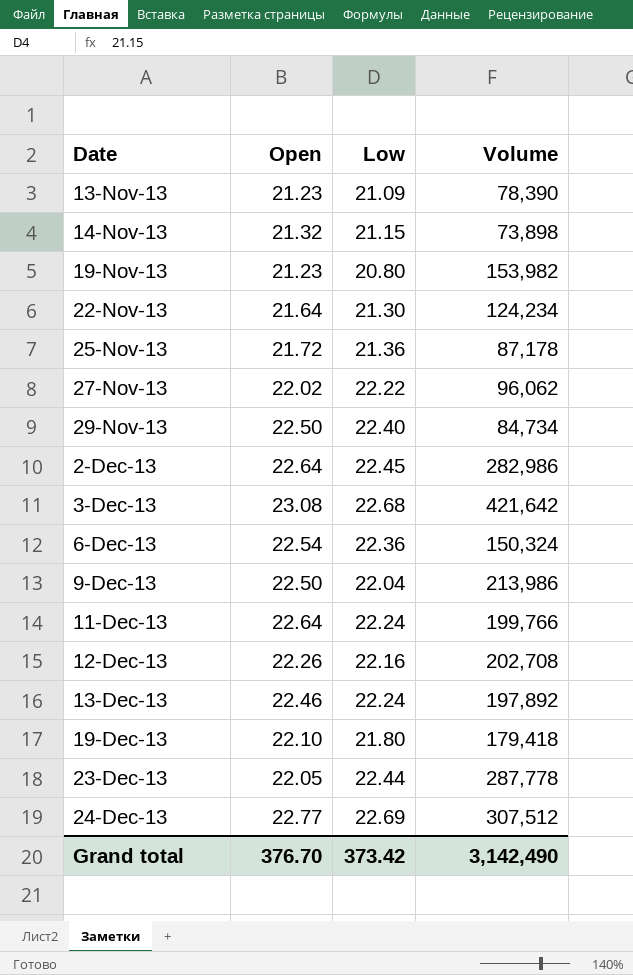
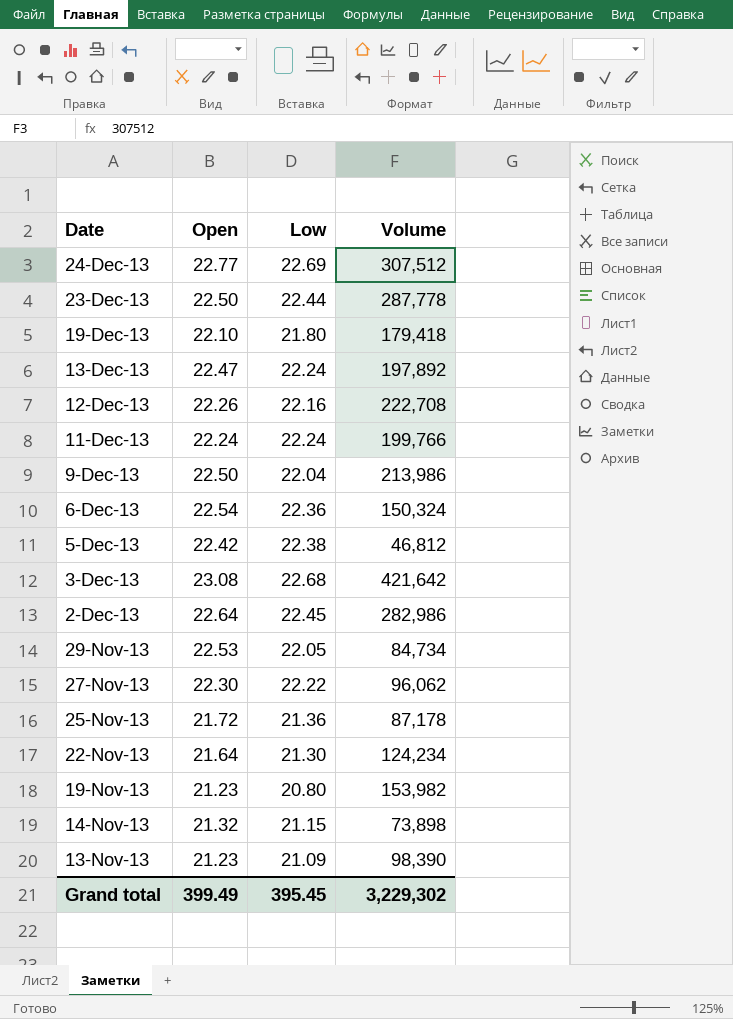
row order: Date ascending -> Date descending
23-Dec-13 | Open: 22.05 -> 22.50
13-Dec-13 | Open: 22.46 -> 22.47
12-Dec-13 | Volume: 202,708 -> 222,708
11-Dec-13 | Open: 22.64 -> 22.24
row 5-Dec-13: none -> 22.42 | 22.38 | 46,812
29-Nov-13 | Open: 22.50 -> 22.53
29-Nov-13 | Low: 22.40 -> 22.05
27-Nov-13 | Open: 22.02 -> 22.30
13-Nov-13 | Volume: 78,390 -> 98,390
Grand total | Open: 376.70 -> 399.49
Grand total | Low: 373.42 -> 395.45
Grand total | Volume: 3,142,490 -> 3,229,302

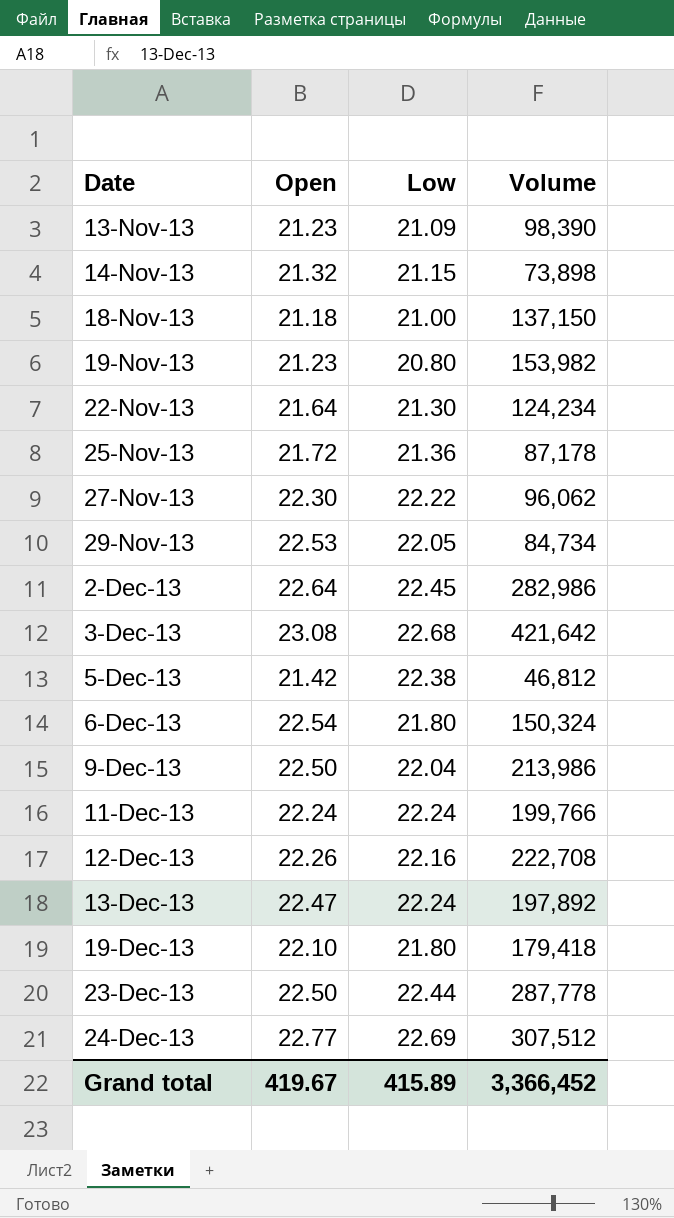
row order: Date descending -> Date ascending
row 18-Nov-13: none -> 21.18 | 21.00 | 137,150
5-Dec-13 | Open: 22.42 -> 21.42
6-Dec-13 | Low: 22.36 -> 21.80
Grand total | Open: 399.49 -> 419.67
Grand total | Low: 395.45 -> 415.89
Grand total | Volume: 3,229,302 -> 3,366,452

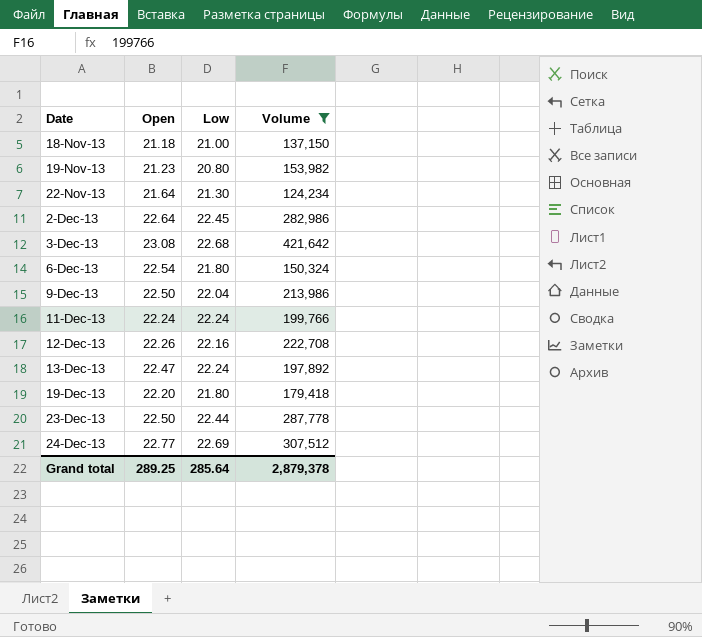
filter: none -> Volume >= 124,234
19-Dec-13 | Open: 22.10 -> 22.20
Grand total | Open: 419.67 -> 289.25
Grand total | Low: 415.89 -> 285.64
Grand total | Volume: 3,366,452 -> 2,879,378

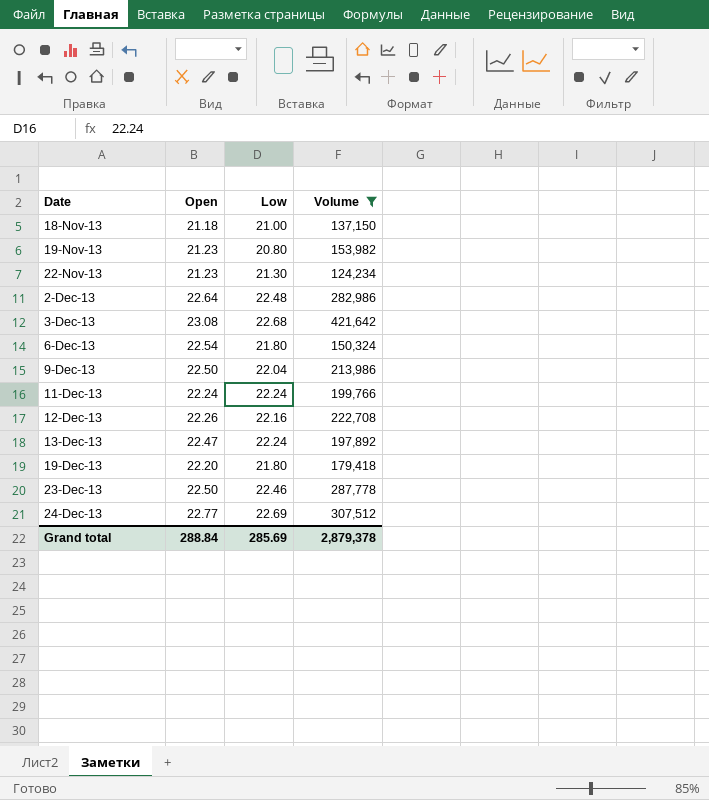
22-Nov-13 | Open: 21.64 -> 21.23
2-Dec-13 | Low: 22.45 -> 22.48
23-Dec-13 | Low: 22.44 -> 22.46
Grand total | Open: 289.25 -> 288.84
Grand total | Low: 285.64 -> 285.69

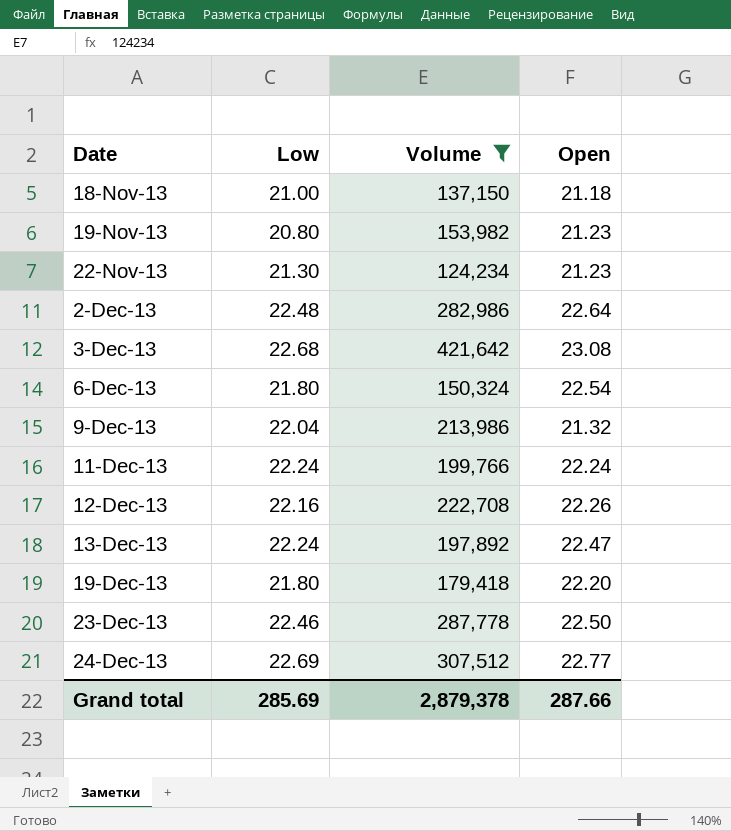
column Open | position: 2 -> 4
9-Dec-13 | Open: 22.50 -> 21.32
Grand total | Open: 288.84 -> 287.66

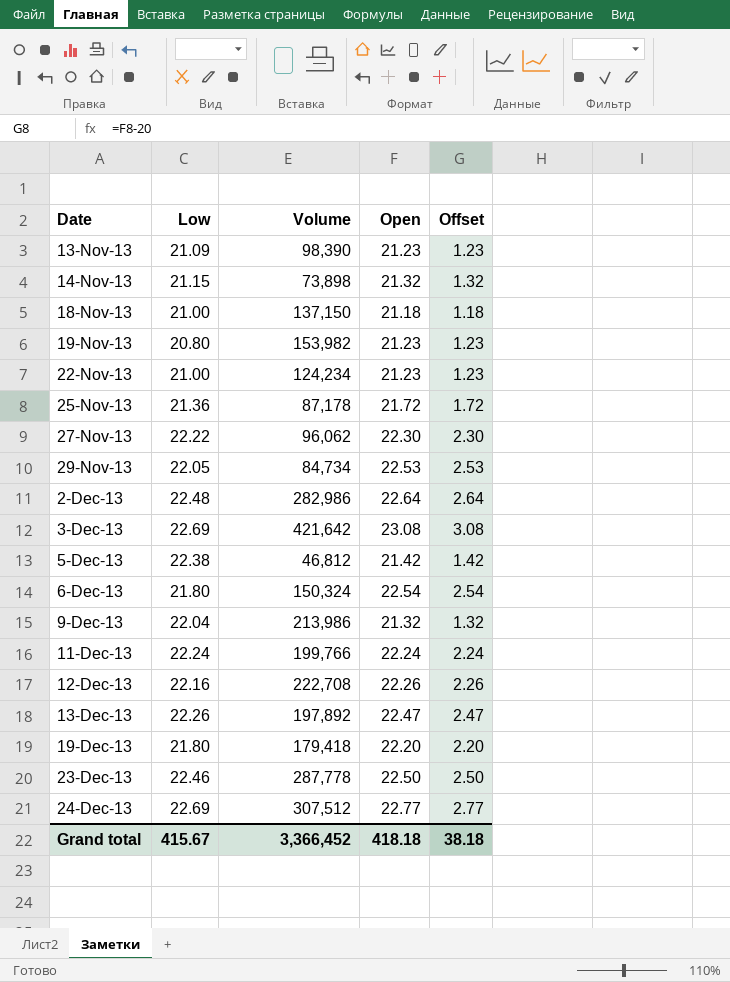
filter: Volume >= 124,234 -> none
column Offset | formula: none -> [Open] - 20
22-Nov-13 | Low: 21.30 -> 21.00
3-Dec-13 | Low: 22.68 -> 22.69
13-Dec-13 | Low: 22.24 -> 22.26
Grand total | Low: 285.69 -> 415.67
Grand total | Volume: 2,879,378 -> 3,366,452
Grand total | Open: 287.66 -> 418.18

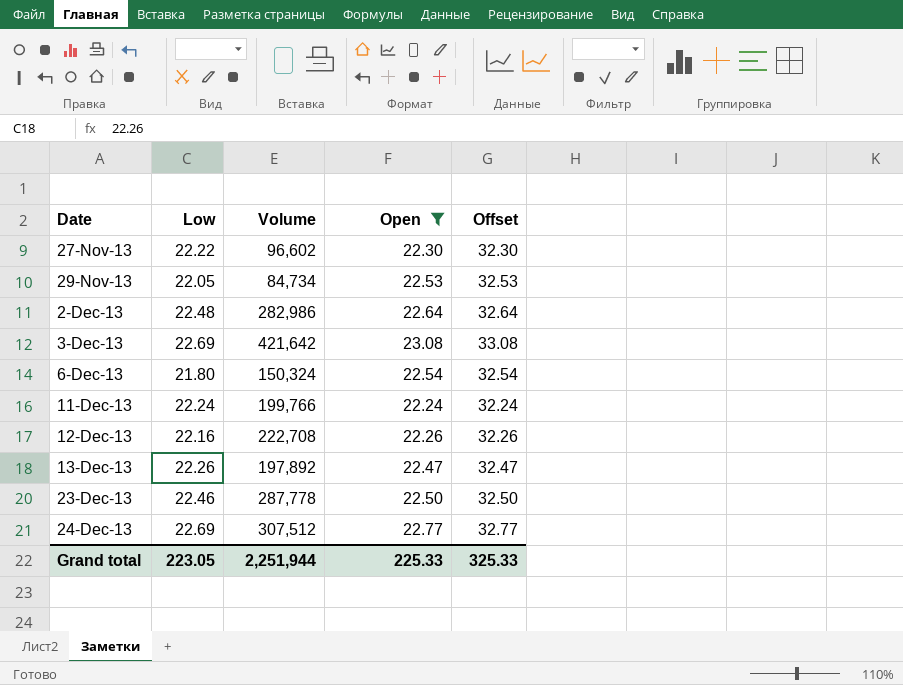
filter: none -> Open >= 22.24
column Offset | formula: [Open] - 20 -> [Open] + 10
27-Nov-13 | Volume: 96,062 -> 96,602
Grand total | Low: 415.67 -> 223.05
Grand total | Volume: 3,366,452 -> 2,251,944
Grand total | Open: 418.18 -> 225.33
Grand total | Offset: 38.18 -> 325.33

